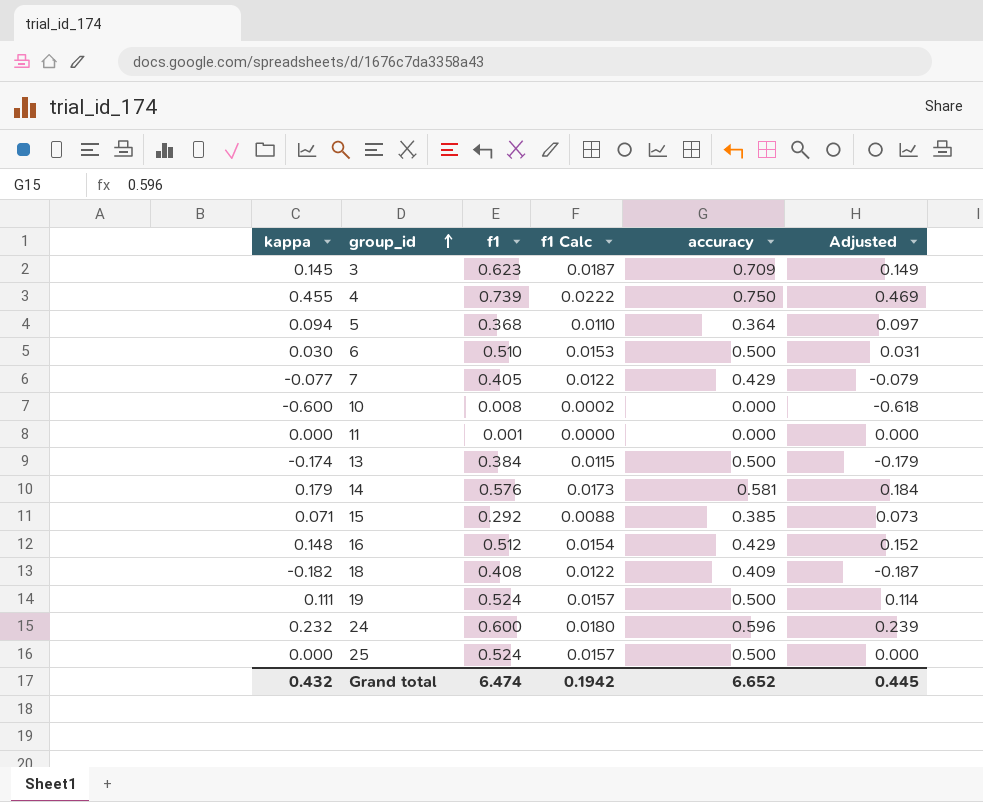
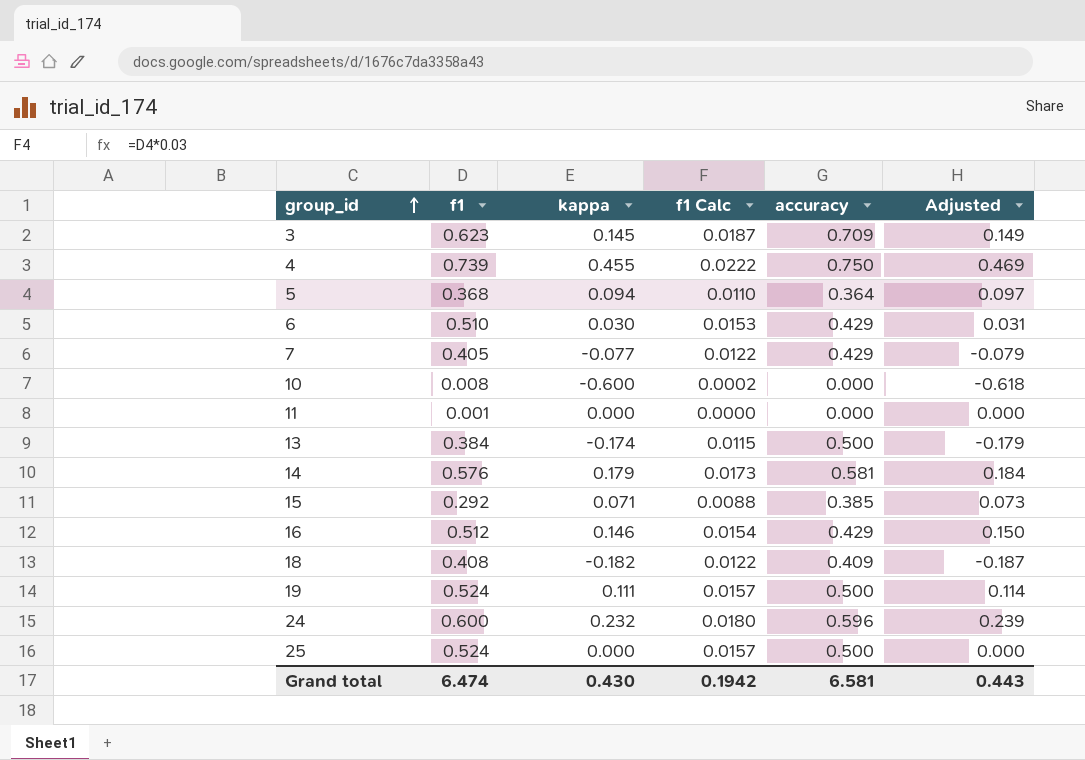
column kappa | position: 1 -> 3
6 | accuracy: 0.500 -> 0.429
16 | kappa: 0.148 -> 0.146
16 | Adjusted: 0.152 -> 0.150
Grand total | kappa: 0.432 -> 0.430
Grand total | accuracy: 6.652 -> 6.581
Grand total | Adjusted: 0.445 -> 0.443

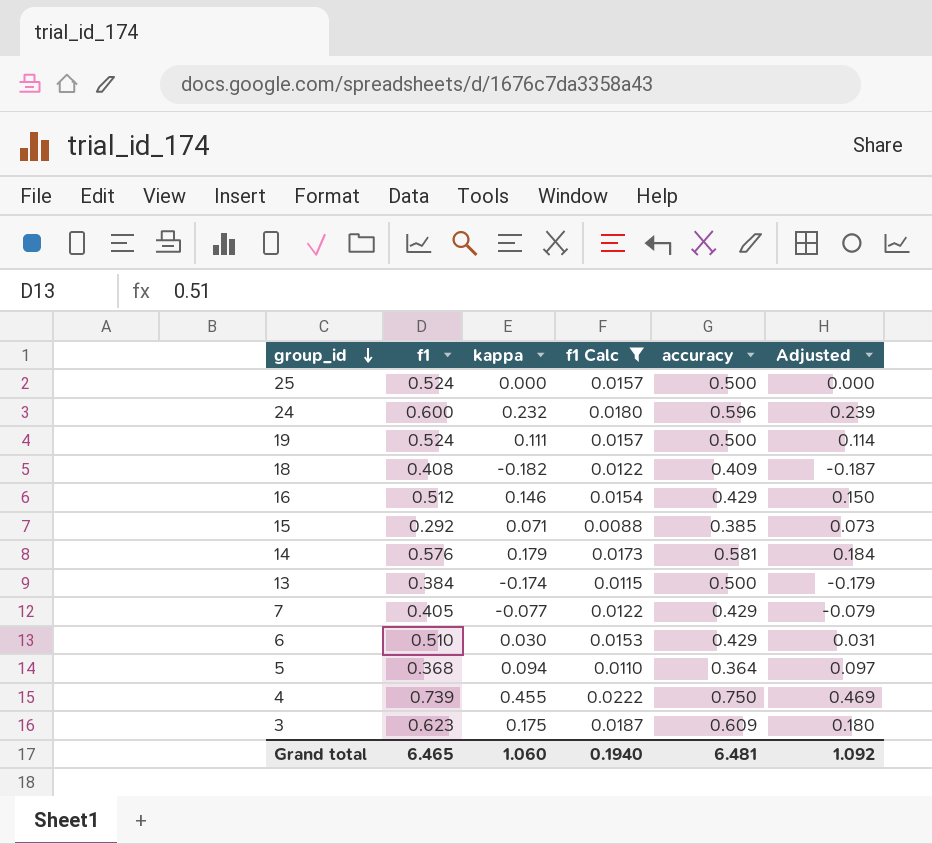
filter: none -> f1 Calc >= 0.0088
row order: group_id ascending -> group_id descending
3 | kappa: 0.145 -> 0.175
3 | accuracy: 0.709 -> 0.609
3 | Adjusted: 0.149 -> 0.180
Grand total | f1: 6.474 -> 6.465
Grand total | kappa: 0.430 -> 1.060
Grand total | f1 Calc: 0.1942 -> 0.1940
Grand total | accuracy: 6.581 -> 6.481
Grand total | Adjusted: 0.443 -> 1.092

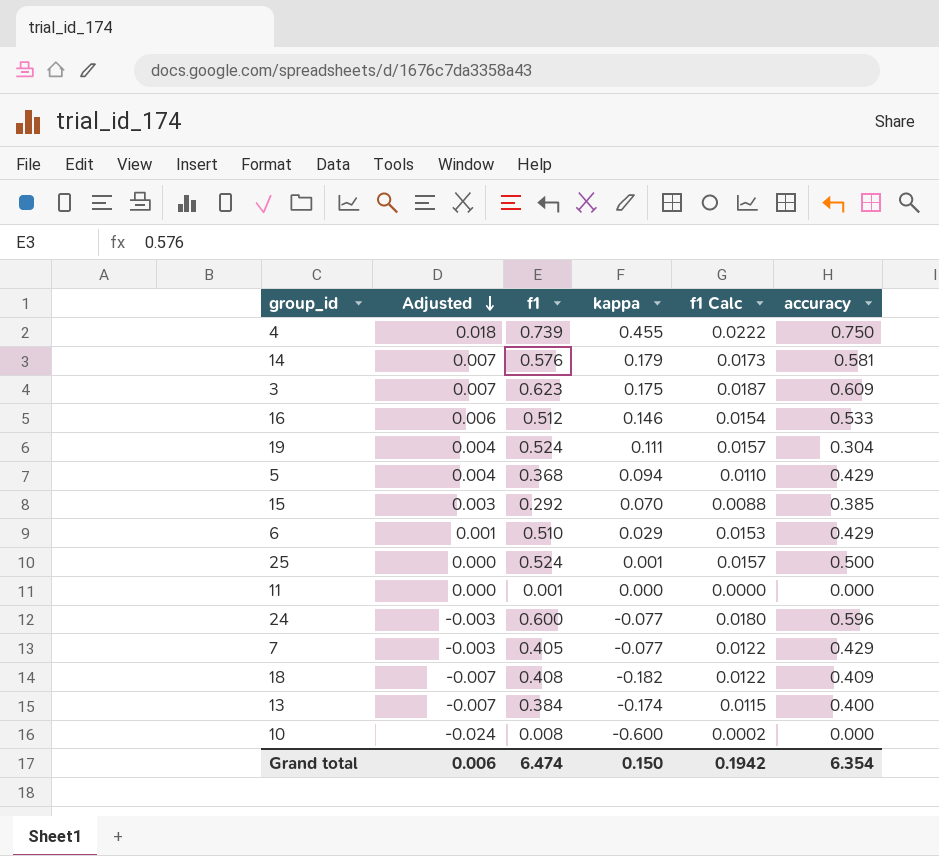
filter: f1 Calc >= 0.0088 -> none
row order: group_id descending -> Adjusted descending
column Adjusted | formula: [kappa] * 1.03 -> [kappa] * 0.04
column Adjusted | position: 6 -> 2
16 | accuracy: 0.429 -> 0.533
19 | accuracy: 0.500 -> 0.304
5 | accuracy: 0.364 -> 0.429
15 | kappa: 0.071 -> 0.070
6 | kappa: 0.030 -> 0.029
25 | kappa: 0.000 -> 0.001
24 | kappa: 0.232 -> -0.077
13 | accuracy: 0.500 -> 0.400
Grand total | Adjusted: 1.092 -> 0.006
Grand total | f1: 6.465 -> 6.474
Grand total | kappa: 1.060 -> 0.150
Grand total | f1 Calc: 0.1940 -> 0.1942
Grand total | accuracy: 6.481 -> 6.354

